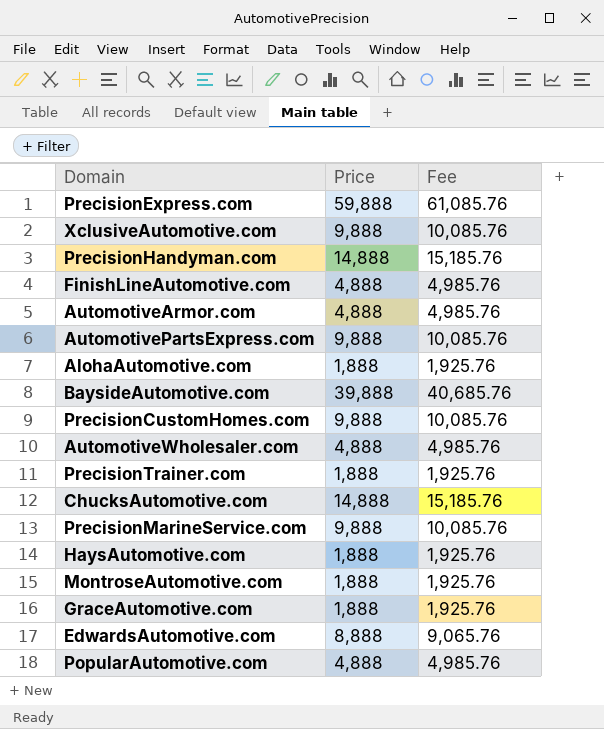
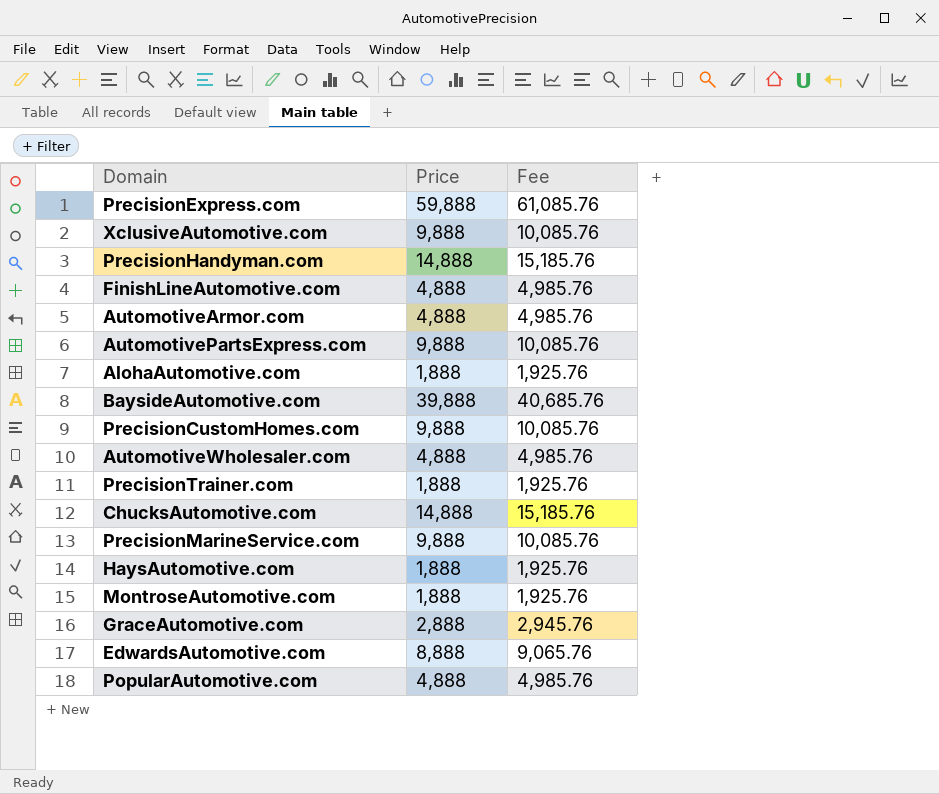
GraceAutomotive.com | Price: 1,888 -> 2,888
GraceAutomotive.com | Fee: 1,925.76 -> 2,945.76

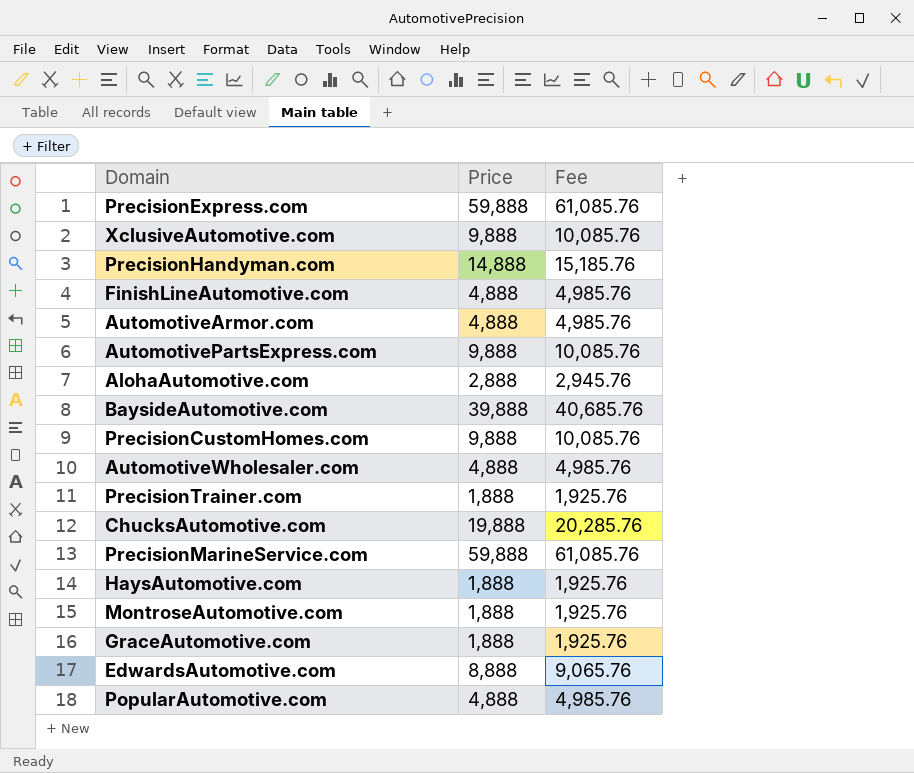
AlohaAutomotive.com | Price: 1,888 -> 2,888
AlohaAutomotive.com | Fee: 1,925.76 -> 2,945.76
ChucksAutomotive.com | Price: 14,888 -> 19,888
ChucksAutomotive.com | Fee: 15,185.76 -> 20,285.76
PrecisionMarineService.com | Price: 9,888 -> 59,888
PrecisionMarineService.com | Fee: 10,085.76 -> 61,085.76
GraceAutomotive.com | Price: 2,888 -> 1,888
GraceAutomotive.com | Fee: 2,945.76 -> 1,925.76

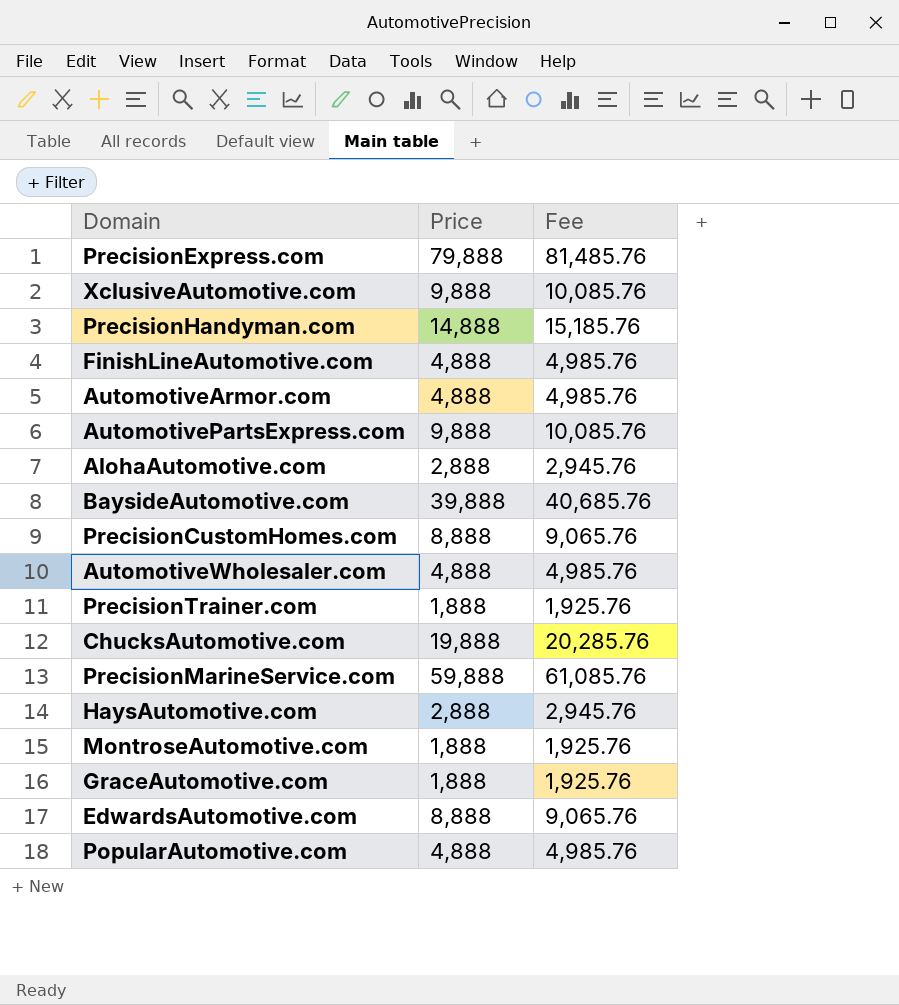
PrecisionExpress.com | Price: 59,888 -> 79,888
PrecisionExpress.com | Fee: 61,085.76 -> 81,485.76
PrecisionCustomHomes.com | Price: 9,888 -> 8,888
PrecisionCustomHomes.com | Fee: 10,085.76 -> 9,065.76
HaysAutomotive.com | Price: 1,888 -> 2,888
HaysAutomotive.com | Fee: 1,925.76 -> 2,945.76

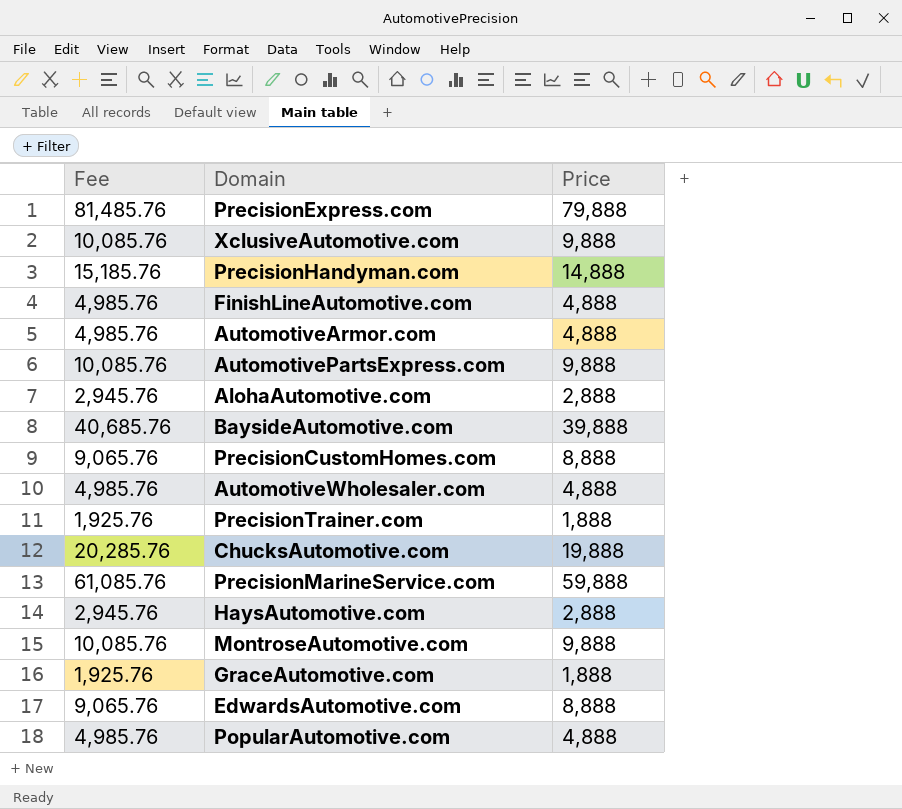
column Fee | position: 3 -> 1
MontroseAutomotive.com | Fee: 1,925.76 -> 10,085.76
MontroseAutomotive.com | Price: 1,888 -> 9,888

